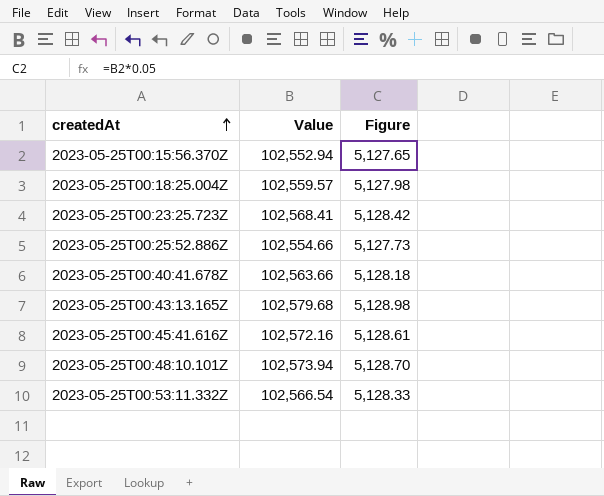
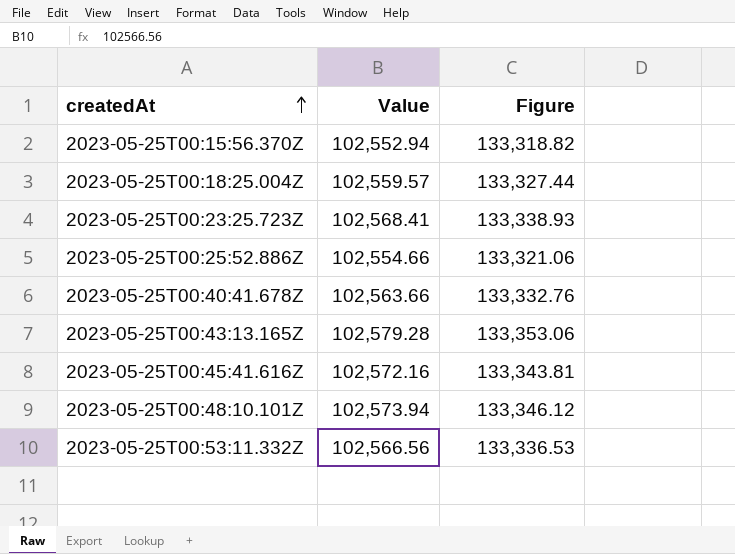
column Figure | formula: [Value] * 0.05 -> [Value] * 1.3
2023-05-25T00:43:13.165Z | Value: 102,579.68 -> 102,579.28
2023-05-25T00:53:11.332Z | Value: 102,566.54 -> 102,566.56

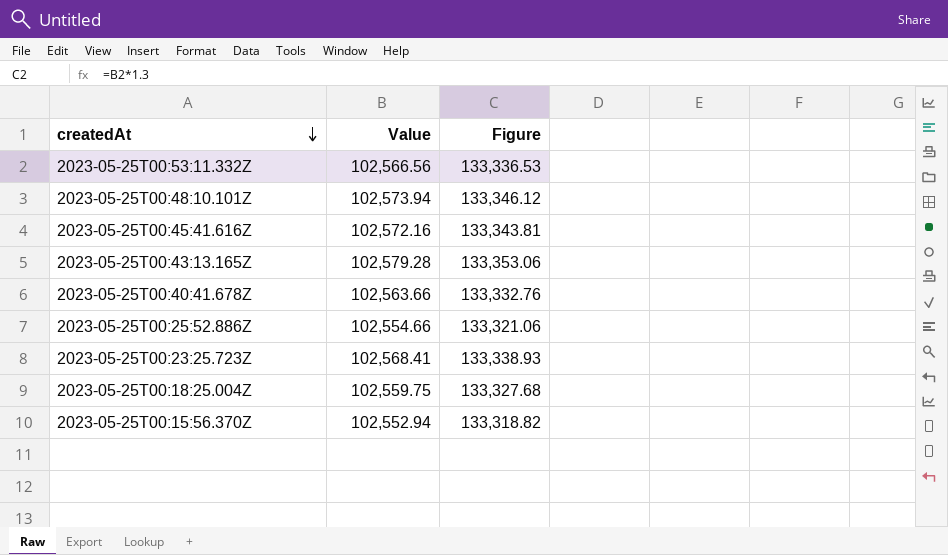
row order: createdAt ascending -> createdAt descending
2023-05-25T00:18:25.004Z | Value: 102,559.57 -> 102,559.75
2023-05-25T00:18:25.004Z | Figure: 133,327.44 -> 133,327.68

